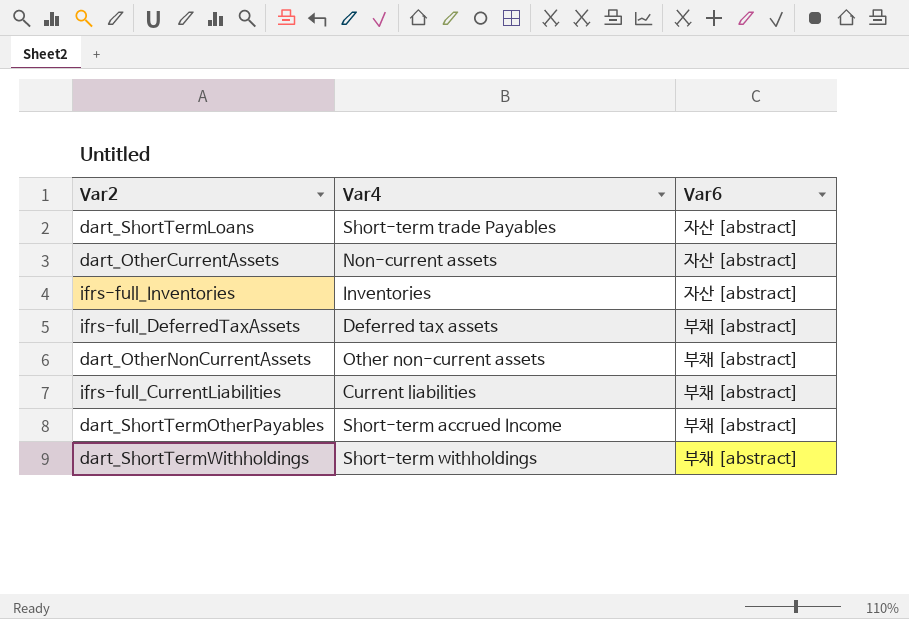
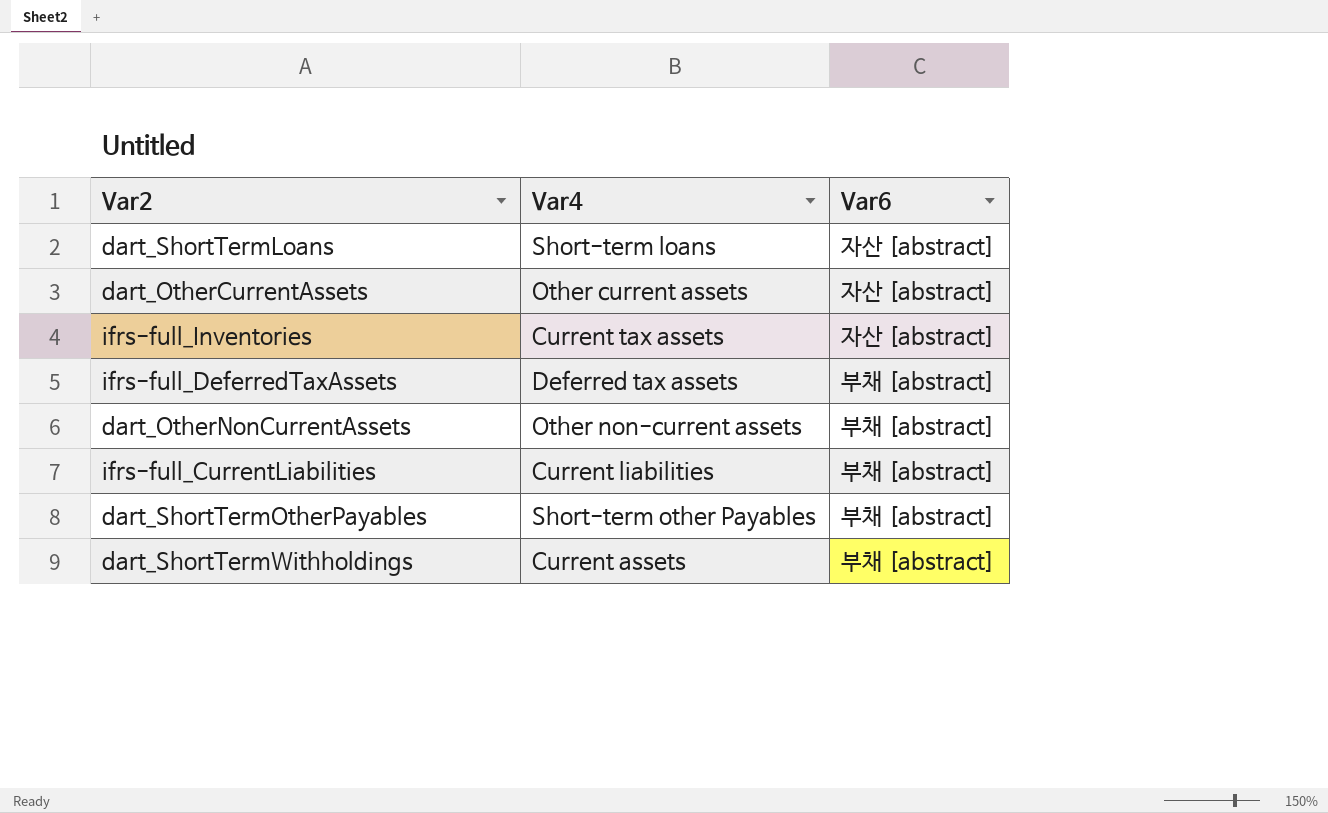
dart_ShortTermLoans | Var4: Short-term trade Payables -> Short-term loans
dart_OtherCurrentAssets | Var4: Non-current assets -> Other current assets
ifrs-full_Inventories | Var4: Inventories -> Current tax assets
dart_ShortTermOtherPayables | Var4: Short-term accrued Income -> Short-term other Payables
dart_ShortTermWithholdings | Var4: Short-term withholdings -> Current assets

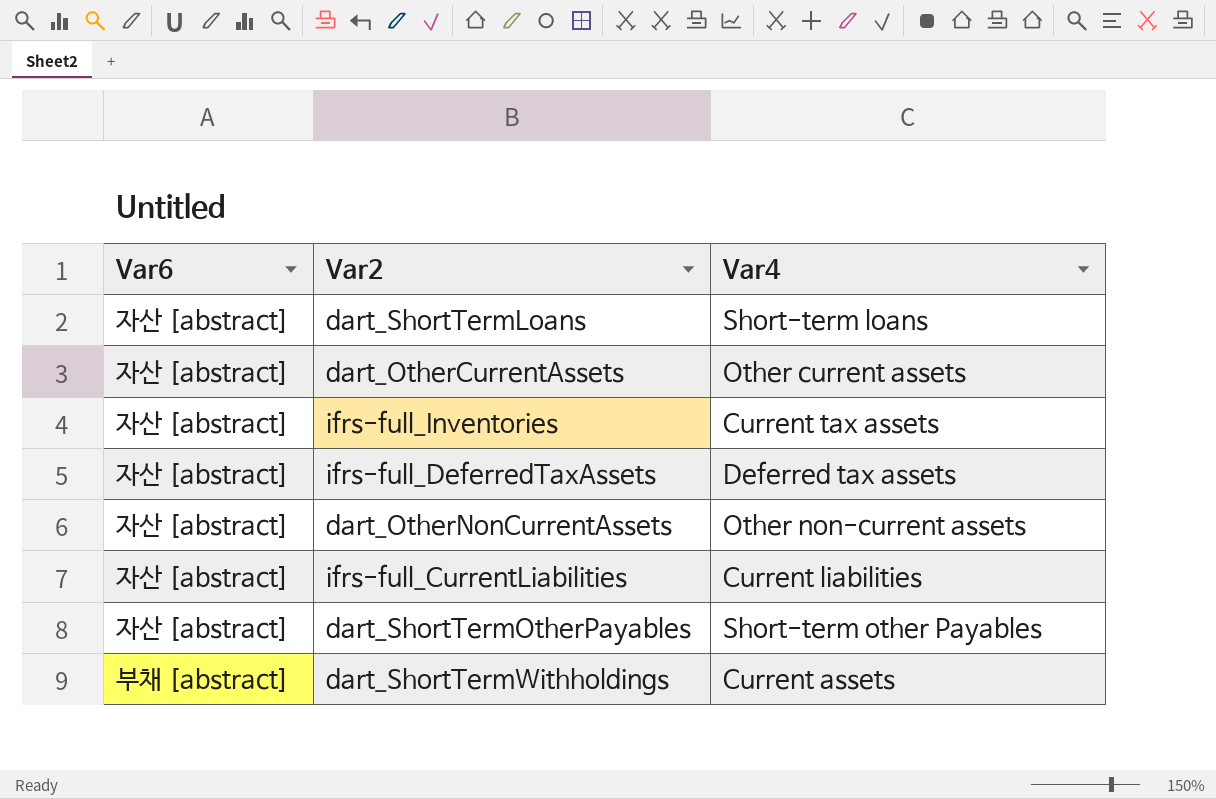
column Var6 | position: 3 -> 1
ifrs-full_DeferredTaxAssets | Var6: 부채 [abstract] -> 자산 [abstract]
dart_OtherNonCurrentAssets | Var6: 부채 [abstract] -> 자산 [abstract]
ifrs-full_CurrentLiabilities | Var6: 부채 [abstract] -> 자산 [abstract]
dart_ShortTermOtherPayables | Var6: 부채 [abstract] -> 자산 [abstract]

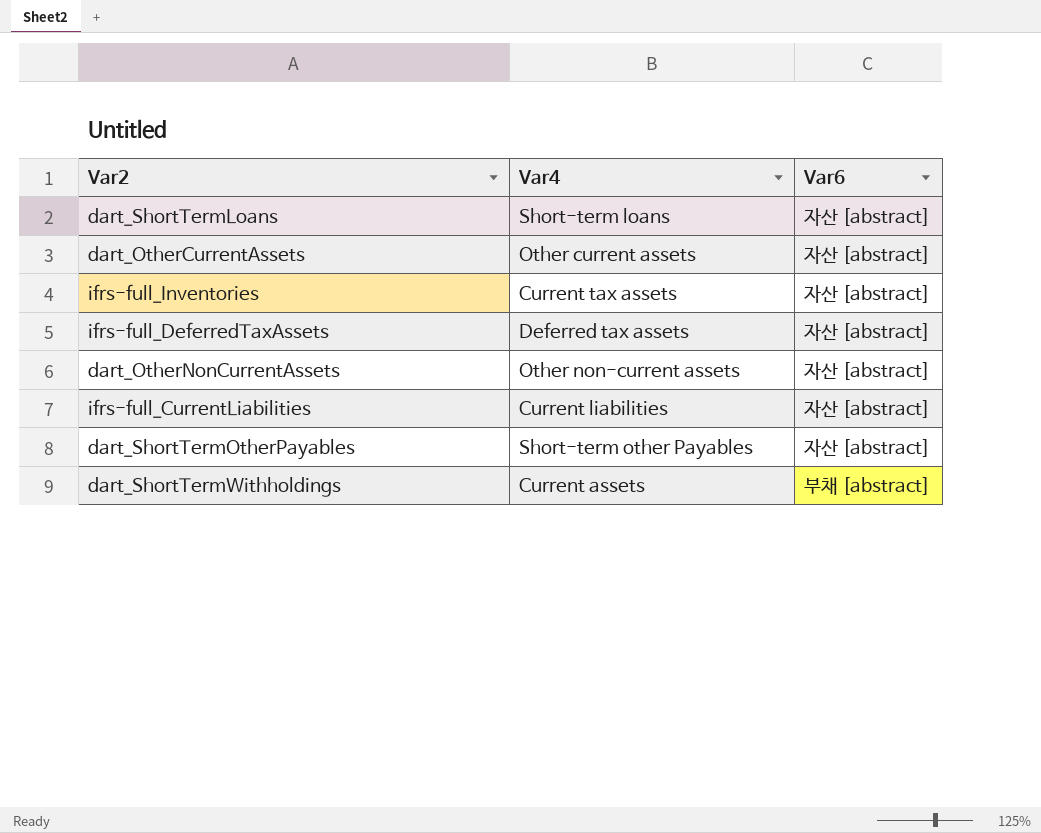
column Var6 | position: 1 -> 3

